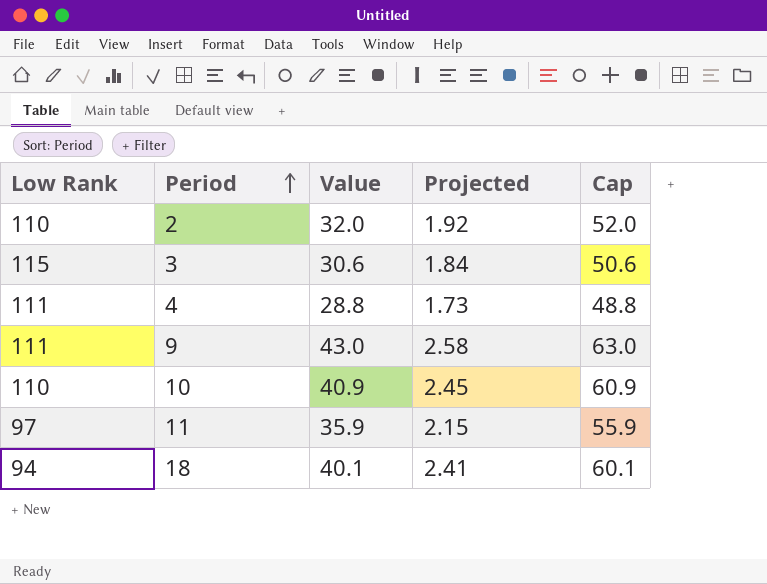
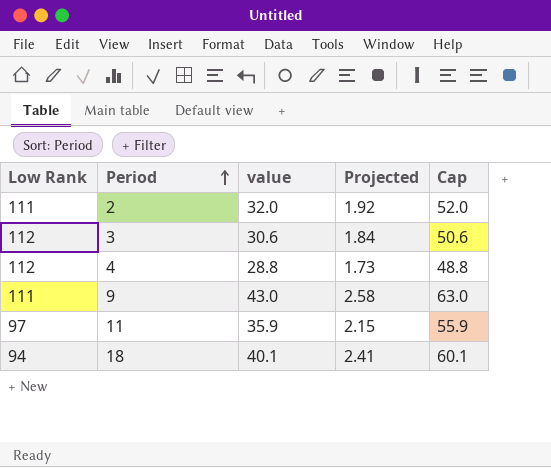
column name: Value -> value
row 10: 110 | 40.9 | 2.45 | 60.9 -> none
2 | Low Rank: 110 -> 111
3 | Low Rank: 115 -> 112
4 | Low Rank: 111 -> 112

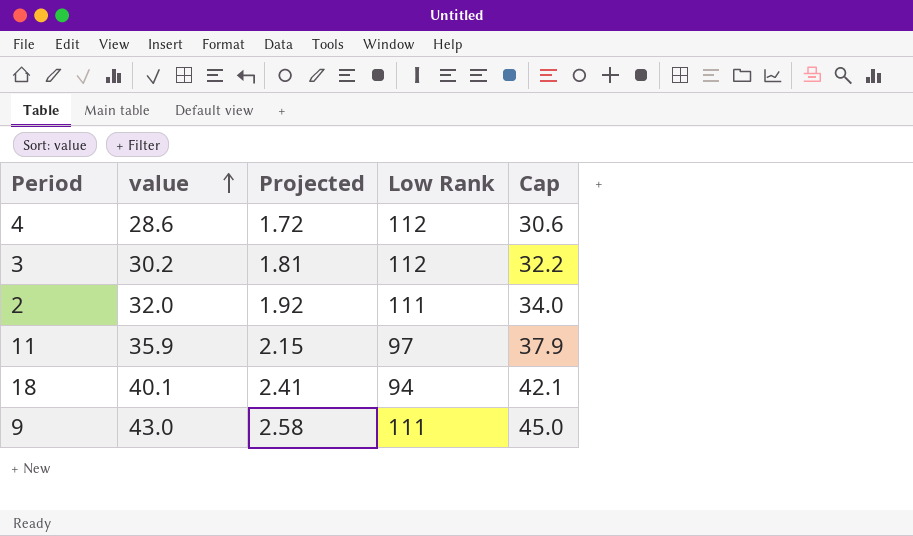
row order: Period ascending -> value ascending
column Low Rank | position: 1 -> 4
column Cap | formula: [value] + 20 -> [value] + 2
4 | value: 28.8 -> 28.6
4 | Projected: 1.73 -> 1.72
3 | value: 30.6 -> 30.2
3 | Projected: 1.84 -> 1.81

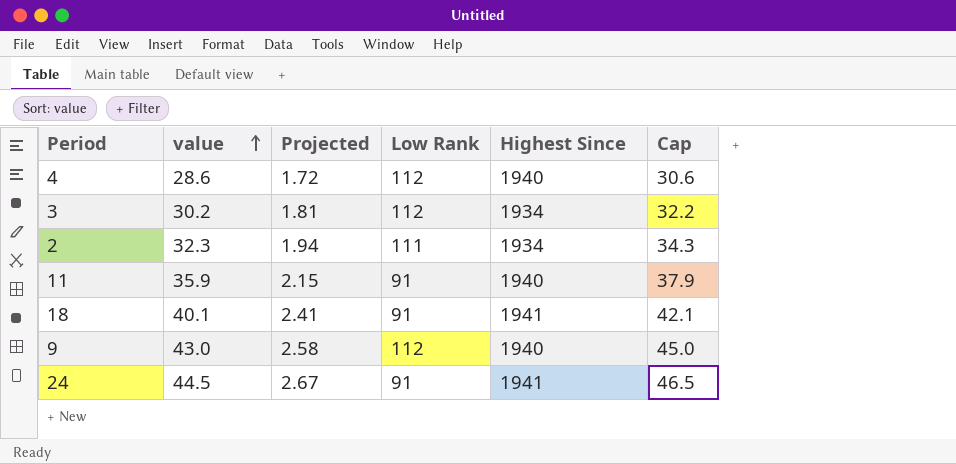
column Highest Since | position: none -> 5
2 | value: 32.0 -> 32.3
2 | Projected: 1.92 -> 1.94
2 | Cap: 34.0 -> 34.3
11 | Low Rank: 97 -> 91
18 | Low Rank: 94 -> 91
9 | Low Rank: 111 -> 112
row 24: none -> 44.5 | 2.67 | 91 | 1941 | 46.5

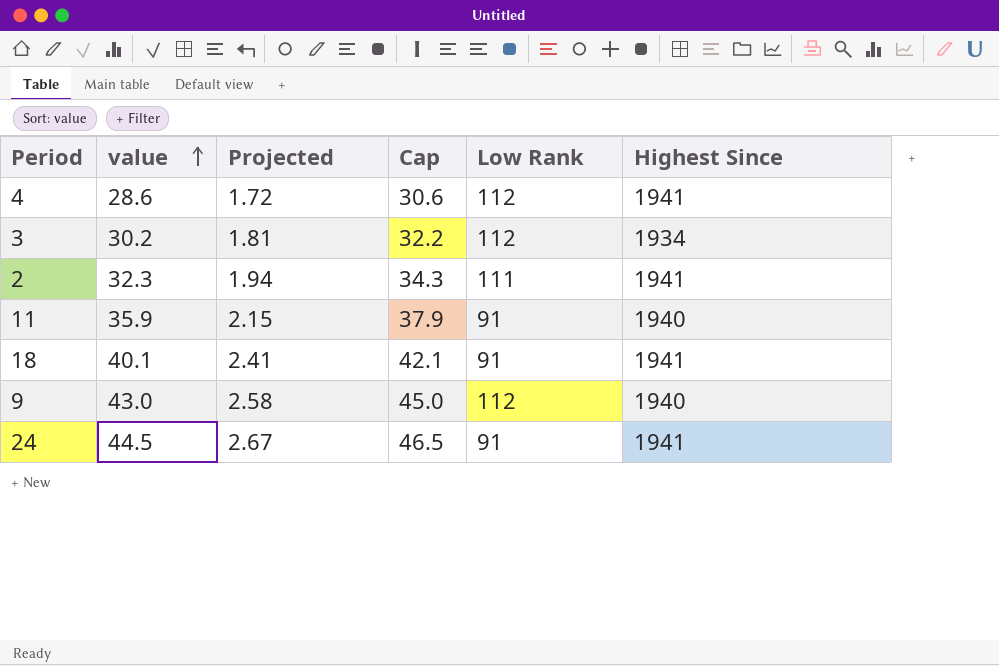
column Cap | position: 6 -> 4
4 | Highest Since: 1940 -> 1941
2 | Highest Since: 1934 -> 1941

